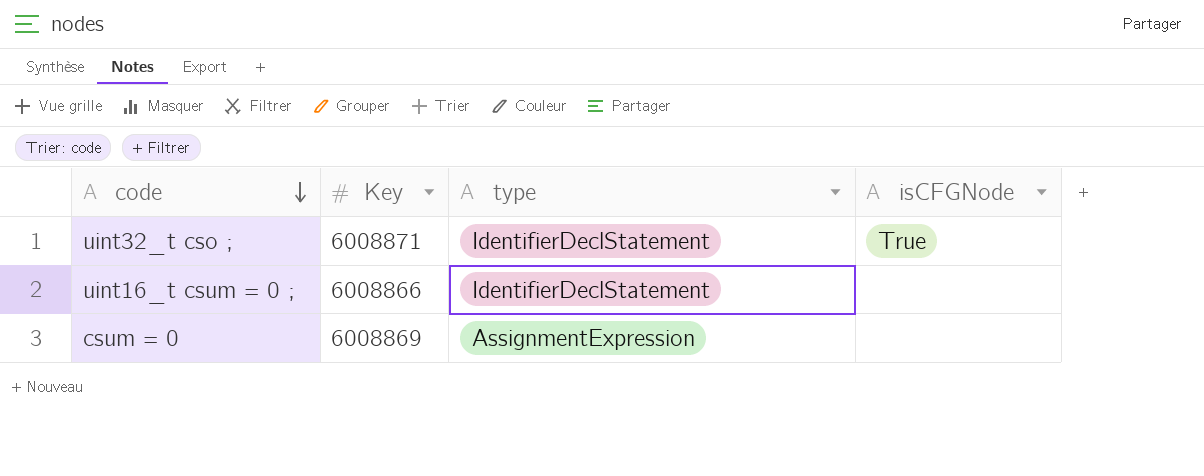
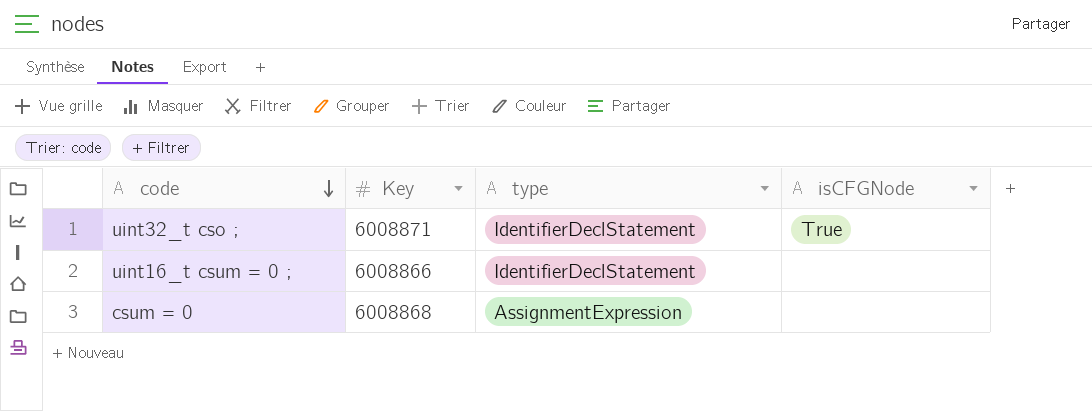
csum = 0 | Key: 6008869 -> 6008868

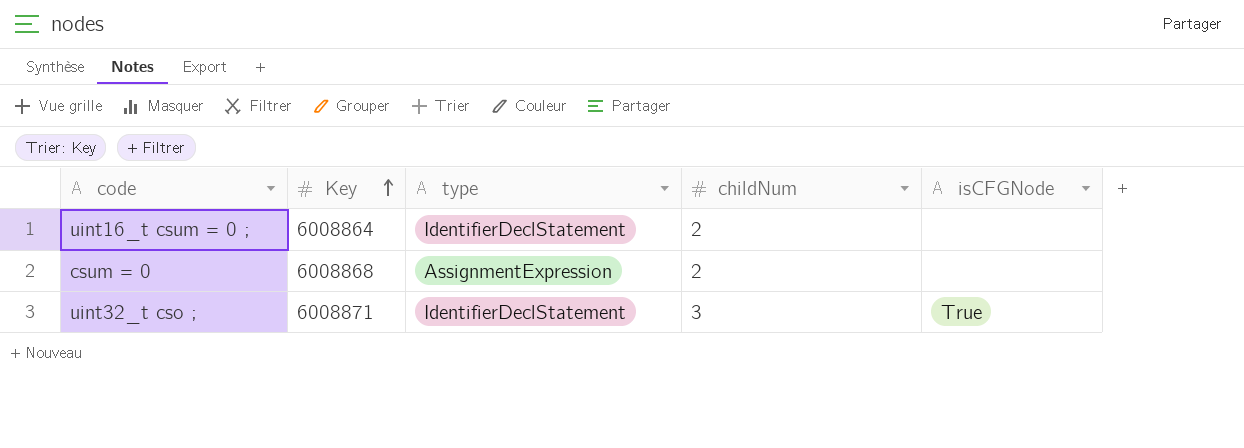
row order: code descending -> Key ascending
column childNum | position: none -> 4
uint16_t csum = 0 ; | Key: 6008866 -> 6008864

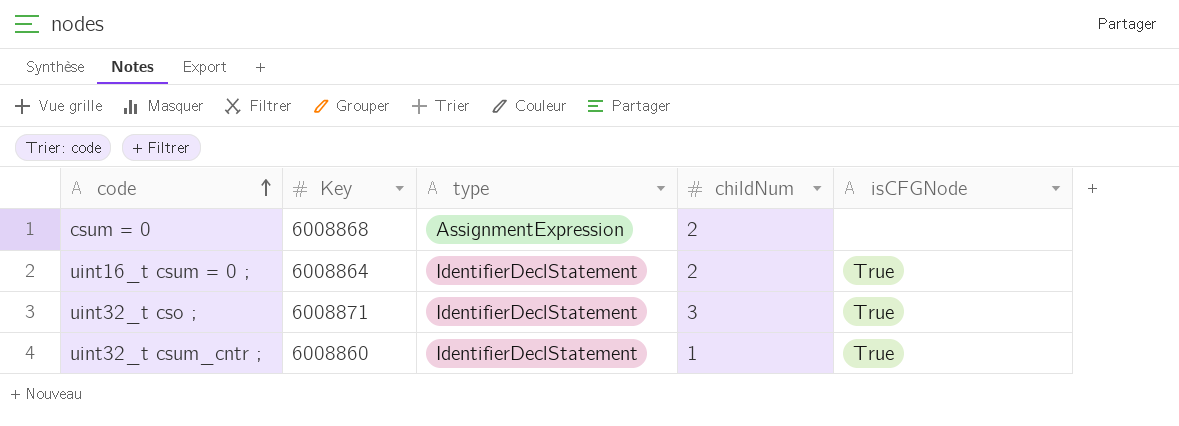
row order: Key ascending -> code ascending
uint16_t csum = 0 ; | isCFGNode: none -> True
row uint32_t csum_cntr ;: none -> 6008860 | IdentifierDeclStatement | 1 | True

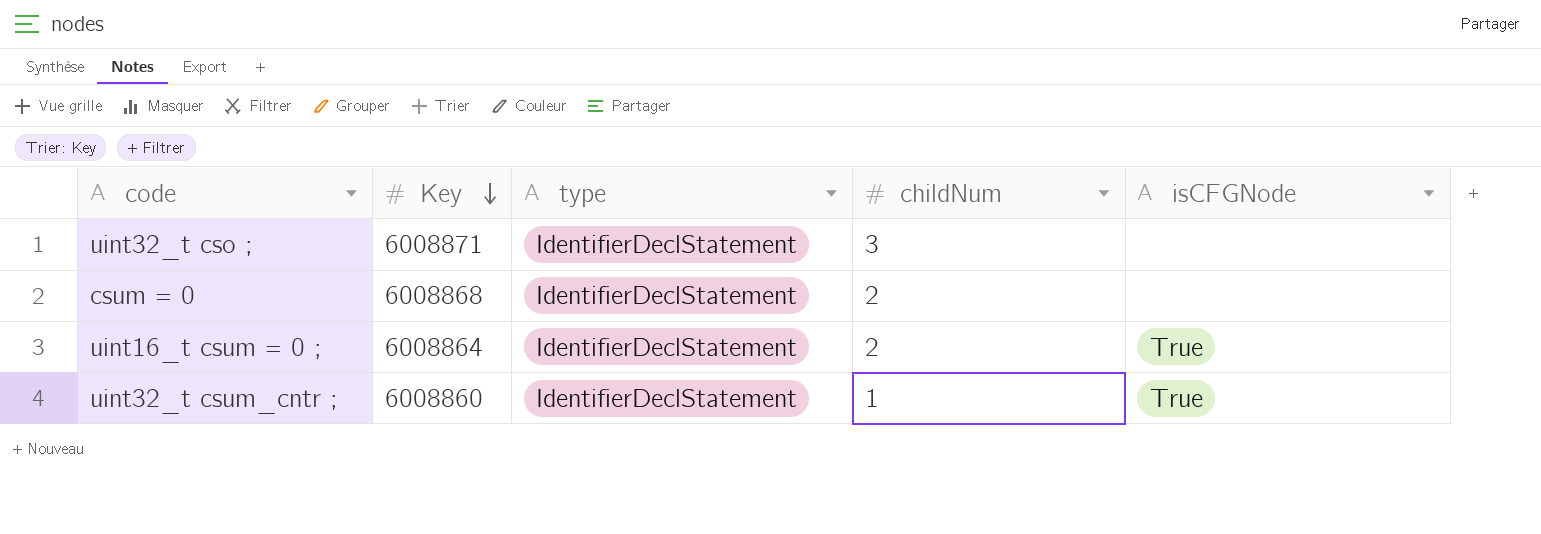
row order: code ascending -> Key descending
uint32_t cso ; | isCFGNode: True -> none
csum = 0 | type: AssignmentExpression -> IdentifierDeclStatement

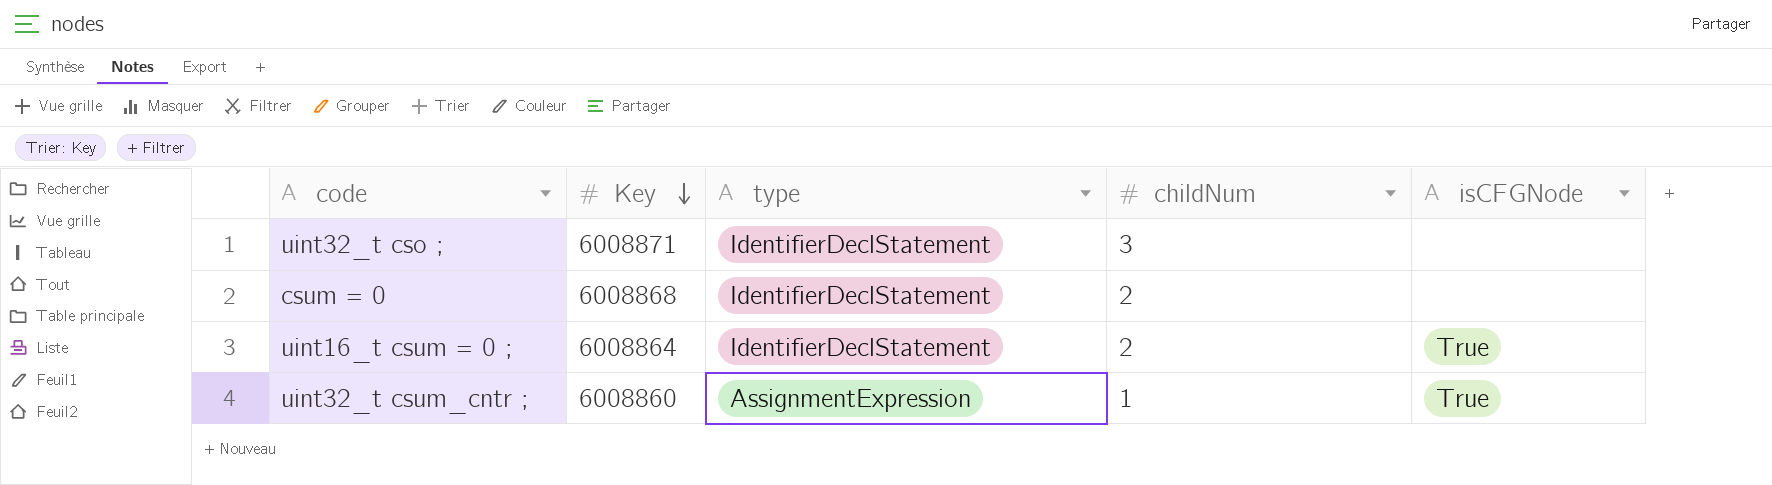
uint32_t csum_cntr ; | type: IdentifierDeclStatement -> AssignmentExpression

